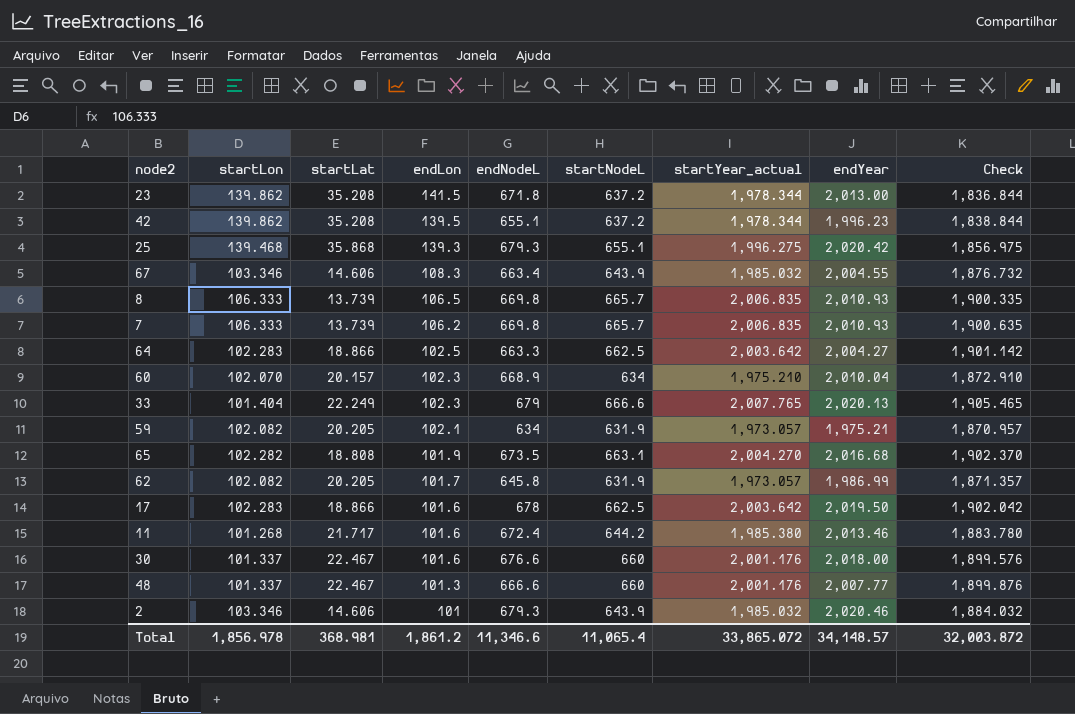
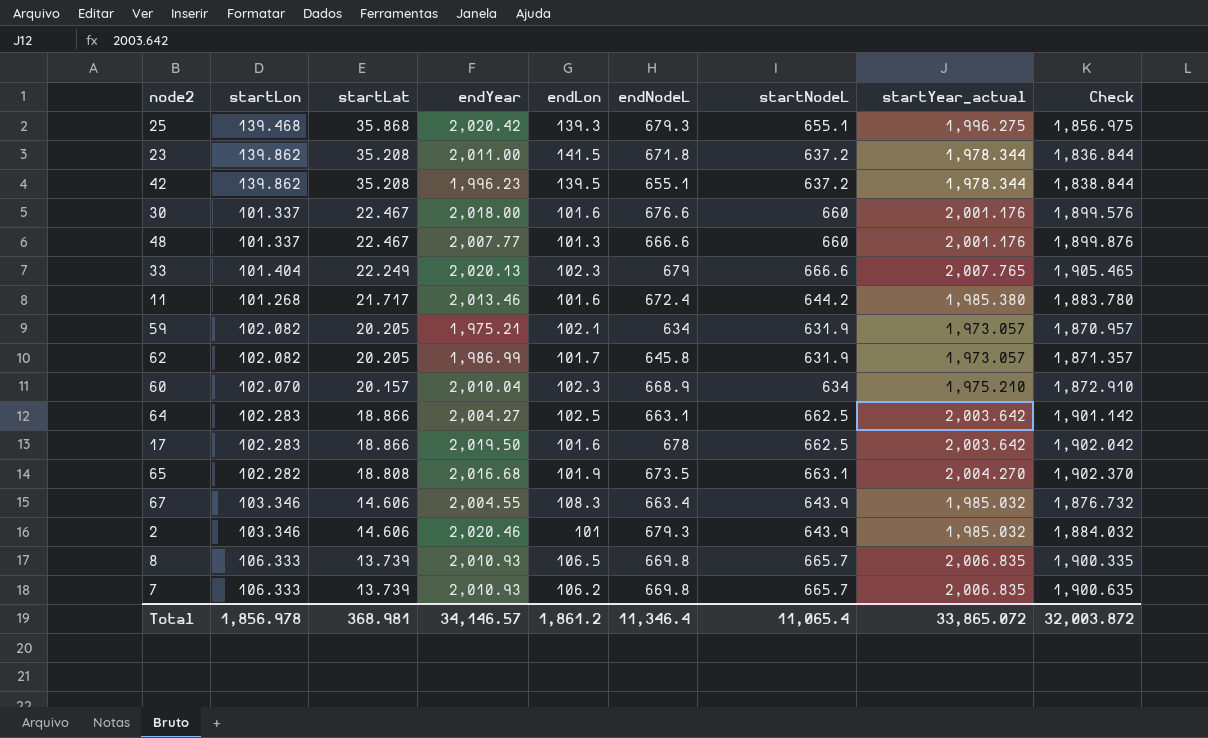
row order: endLon descending -> startLat descending
column endYear | position: 8 -> 4
23 | endYear: 2,013.00 -> 2,011.00
64 | endNodeL: 663.3 -> 663.1
Total | endYear: 34,148.57 -> 34,146.57
Total | endNodeL: 11,346.6 -> 11,346.4

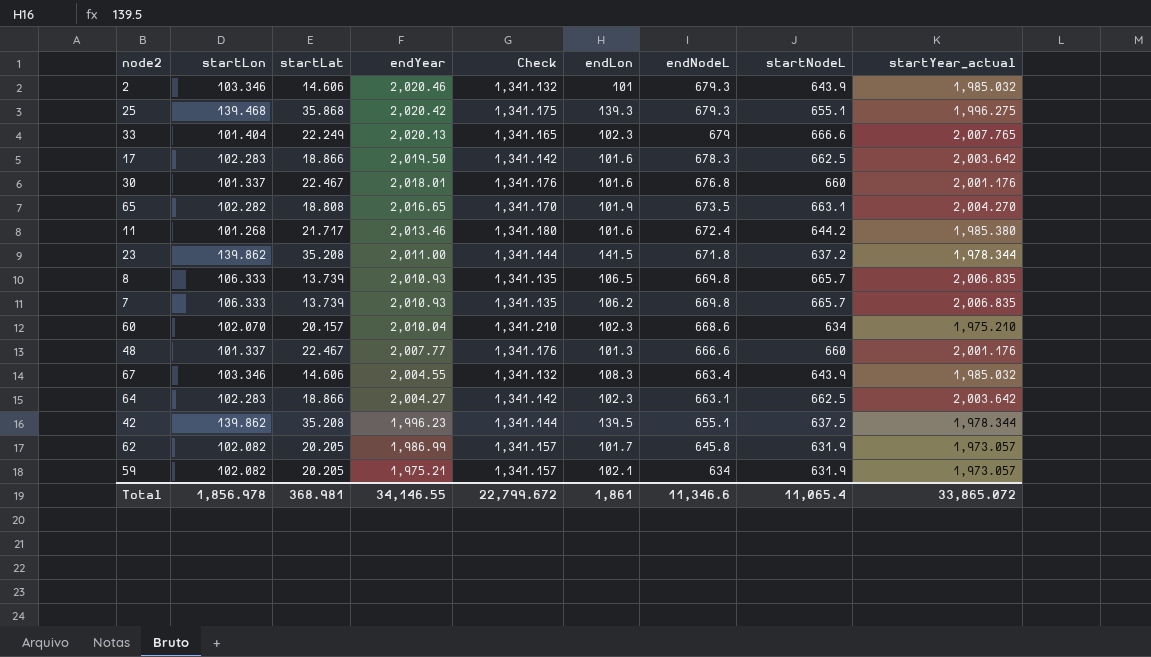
row order: startLat descending -> endYear descending
column Check | formula: [startYear_actual] - [endLon] -> [startYear_actual] - [startNodeL]
column Check | position: 9 -> 5
17 | endNodeL: 678 -> 678.3
30 | endYear: 2,018.00 -> 2,018.01
30 | endNodeL: 676.6 -> 676.8
65 | endYear: 2,016.68 -> 2,016.65
60 | endNodeL: 668.9 -> 668.6
64 | endLon: 102.5 -> 102.3
Total | endYear: 34,146.57 -> 34,146.55
Total | Check: 32,003.872 -> 22,799.672
Total | endLon: 1,861.2 -> 1,861
Total | endNodeL: 11,346.4 -> 11,346.6

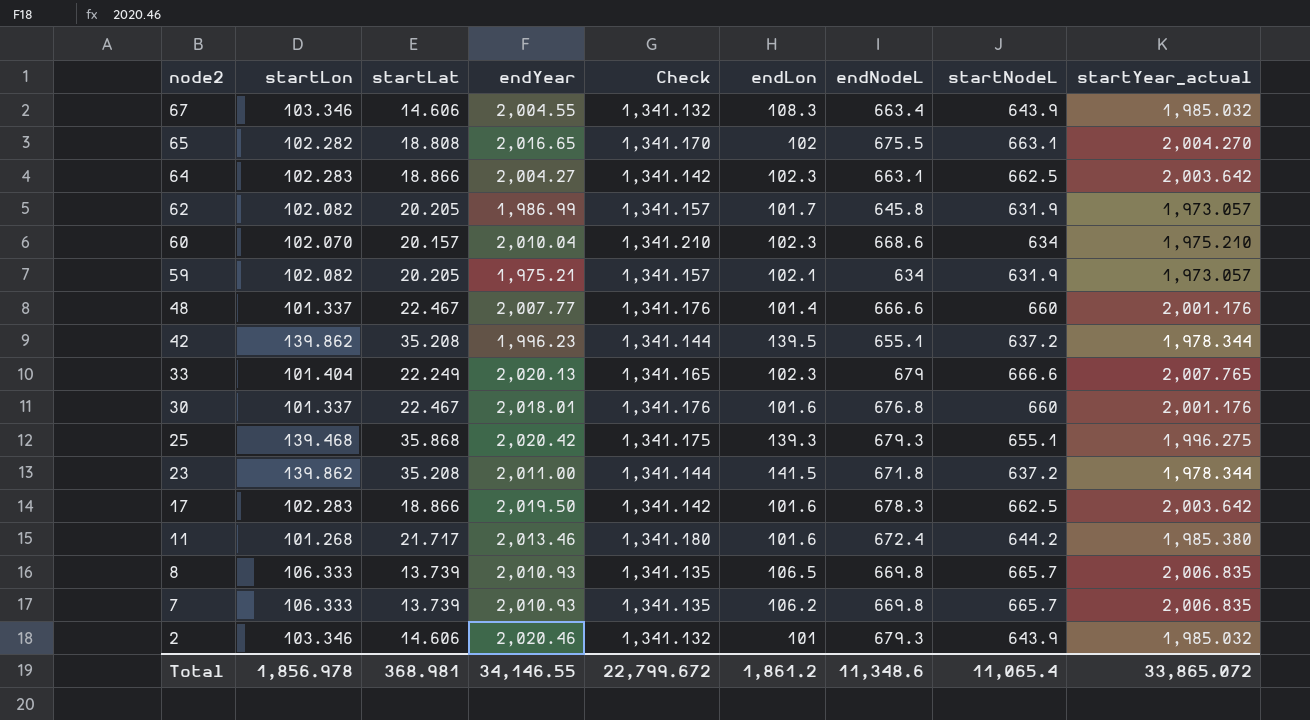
row order: endYear descending -> node2 descending
65 | endLon: 101.9 -> 102
65 | endNodeL: 673.5 -> 675.5
48 | endLon: 101.3 -> 101.4
Total | endLon: 1,861 -> 1,861.2
Total | endNodeL: 11,346.6 -> 11,348.6

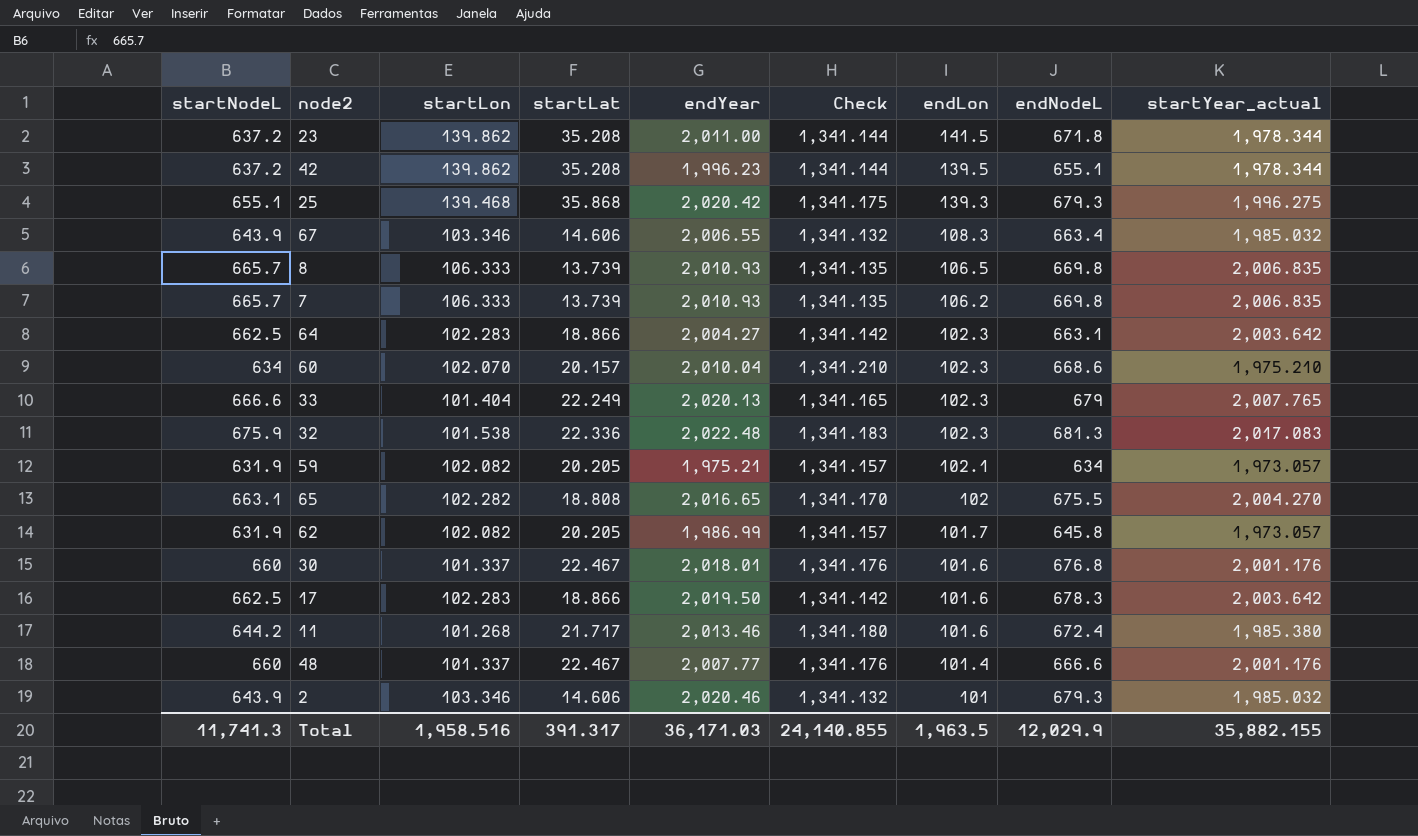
row order: node2 descending -> endLon descending
column startNodeL | position: 8 -> 1
67 | endYear: 2,004.55 -> 2,006.55
row 32: none -> 675.9 | 101.538 | 22.336 | 2,022.48 | 1,341.183 | 102.3 | 681.3 | 2,017.083
Total | startNodeL: 11,065.4 -> 11,741.3
Total | startLon: 1,856.978 -> 1,958.516
Total | startLat: 368.981 -> 391.317
Total | endYear: 34,146.55 -> 36,171.03
Total | Check: 22,799.672 -> 24,140.855
Total | endLon: 1,861.2 -> 1,963.5
Total | endNodeL: 11,348.6 -> 12,029.9
Total | startYear_actual: 33,865.072 -> 35,882.155

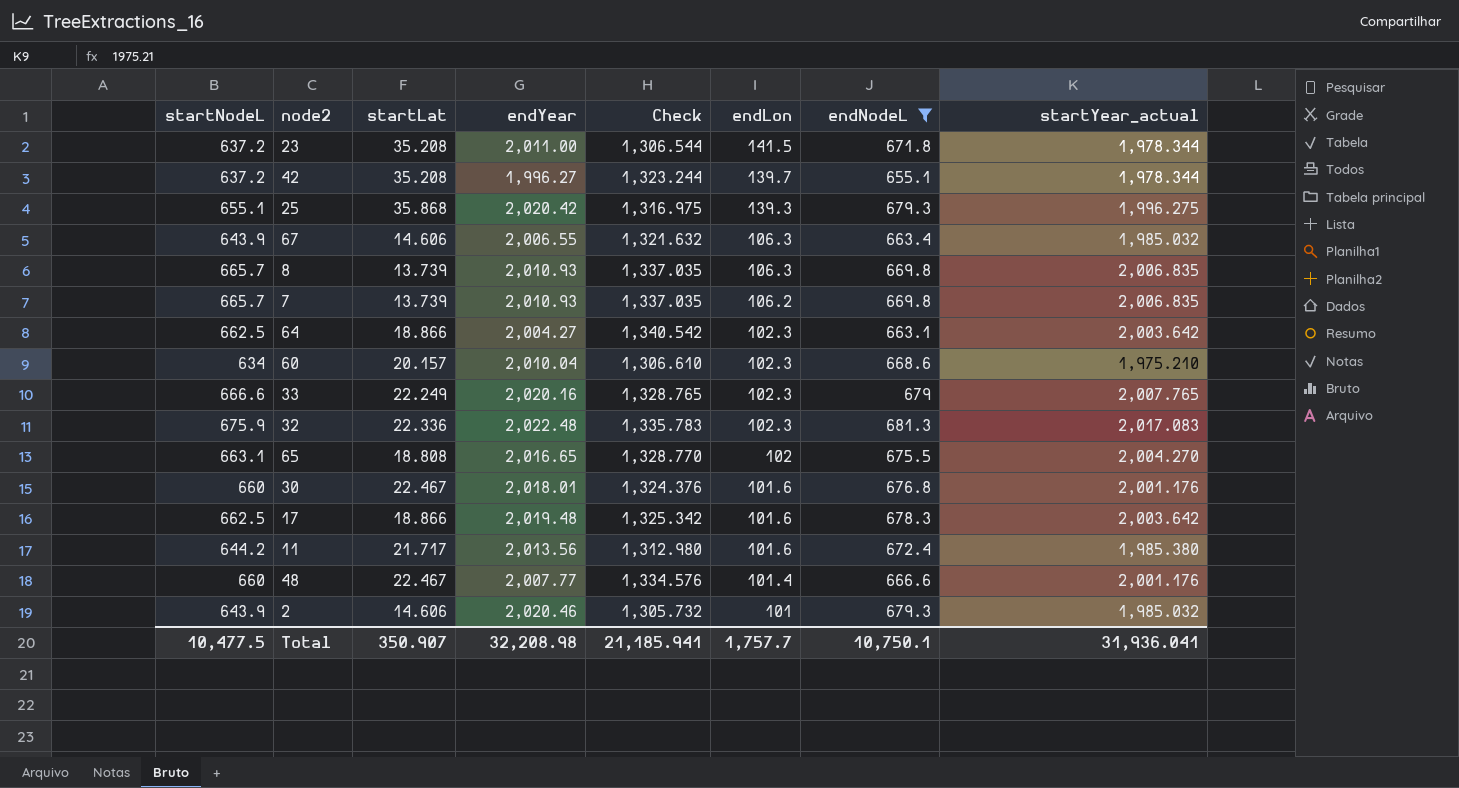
filter: none -> endNodeL >= 655.1
column startLon | position: 3 -> none
column Check | formula: [startYear_actual] - [startNodeL] -> [startYear_actual] - [endNodeL]
42 | endYear: 1,996.23 -> 1,996.27
42 | endLon: 139.5 -> 139.7
67 | endLon: 108.3 -> 106.3
8 | endLon: 106.5 -> 106.3
33 | endYear: 2,020.13 -> 2,020.16
17 | endYear: 2,019.50 -> 2,019.48
11 | endYear: 2,013.46 -> 2,013.56
Total | startNodeL: 11,741.3 -> 10,477.5
Total | startLat: 391.317 -> 350.907
Total | endYear: 36,171.03 -> 32,208.98
Total | Check: 24,140.855 -> 21,185.941
Total | endLon: 1,963.5 -> 1,757.7
Total | endNodeL: 12,029.9 -> 10,750.1
Total | startYear_actual: 35,882.155 -> 31,936.041

